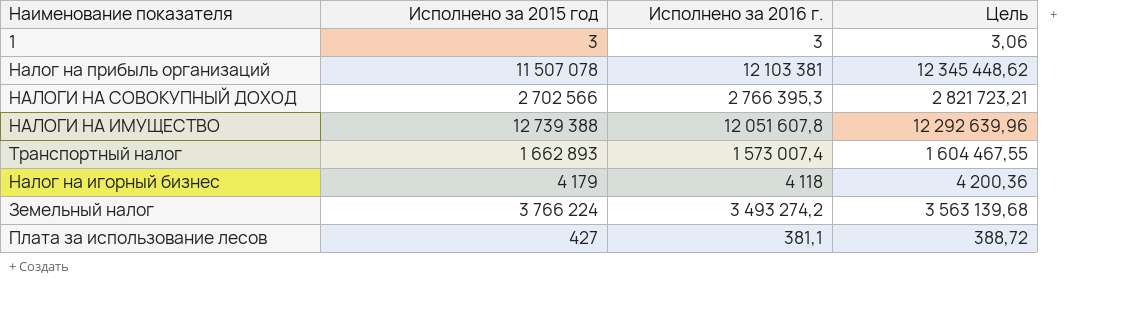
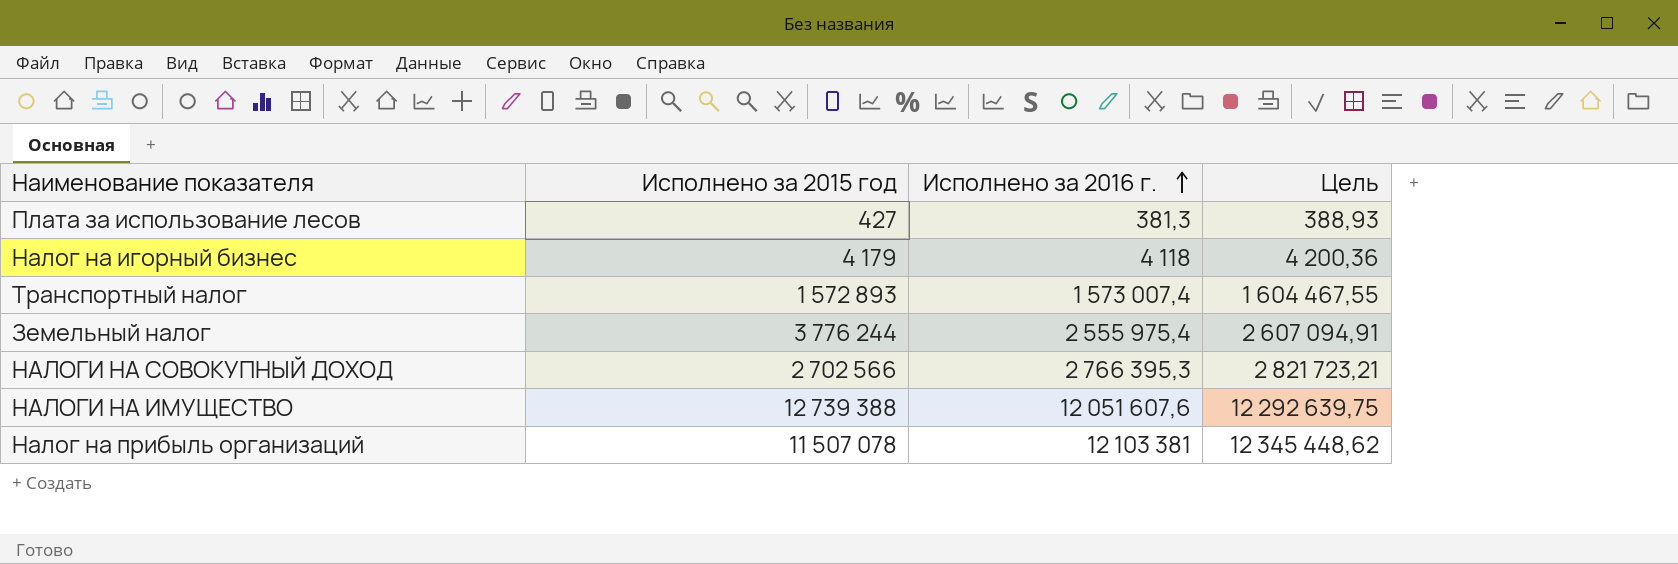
row order: none -> Исполнено за 2016 г. ascending
row 1: 3 | 3 | 3,06 -> none
Плата за использование лесов | Исполнено за 2016 г.: 381,1 -> 381,3
Плата за использование лесов | Цель: 388,72 -> 388,93
Транспортный налог | Исполнено за 2015 год: 1 662 893 -> 1 572 893
Земельный налог | Исполнено за 2015 год: 3 766 224 -> 3 776 244
Земельный налог | Исполнено за 2016 г.: 3 493 274,2 -> 2 555 975,4
Земельный налог | Цель: 3 563 139,68 -> 2 607 094,91
НАЛОГИ НА ИМУЩЕСТВО | Исполнено за 2016 г.: 12 051 607,8 -> 12 051 607,6
НАЛОГИ НА ИМУЩЕСТВО | Цель: 12 292 639,96 -> 12 292 639,75

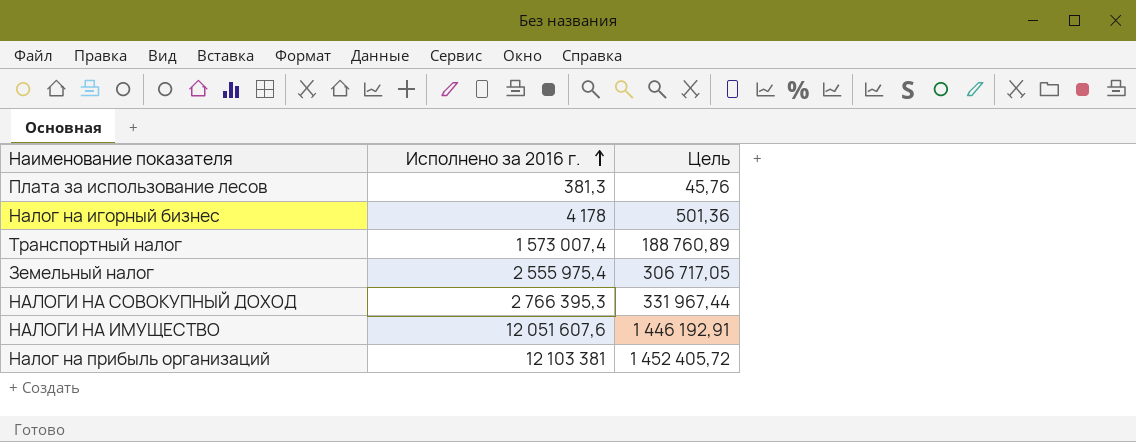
column Исполнено за 2015 год | position: 2 -> none
column Цель | formula: [Исполнено за 2016 г.] * 1,02 -> [Исполнено за 2016 г.] * 0,12
Налог на игорный бизнес | Исполнено за 2016 г.: 4 118 -> 4 178

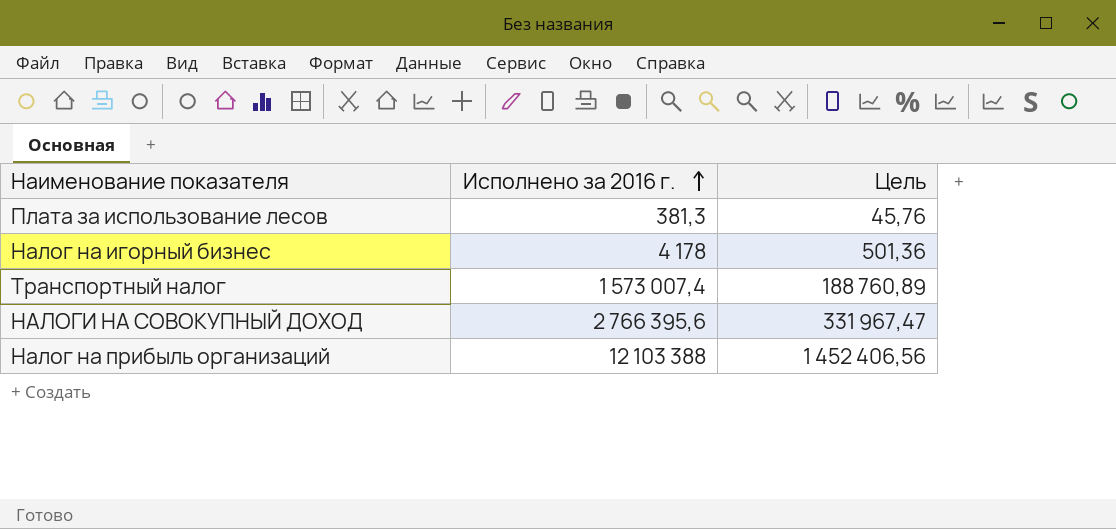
row Земельный налог: 2 555 975,4 | 306 717,05 -> none
row НАЛОГИ НА ИМУЩЕСТВО: 12 051 607,6 | 1 446 192,91 -> none
НАЛОГИ НА СОВОКУПНЫЙ ДОХОД | Исполнено за 2016 г.: 2 766 395,3 -> 2 766 395,6
НАЛОГИ НА СОВОКУПНЫЙ ДОХОД | Цель: 331 967,44 -> 331 967,47
Налог на прибыль организаций | Исполнено за 2016 г.: 12 103 381 -> 12 103 388
Налог на прибыль организаций | Цель: 1 452 405,72 -> 1 452 406,56

